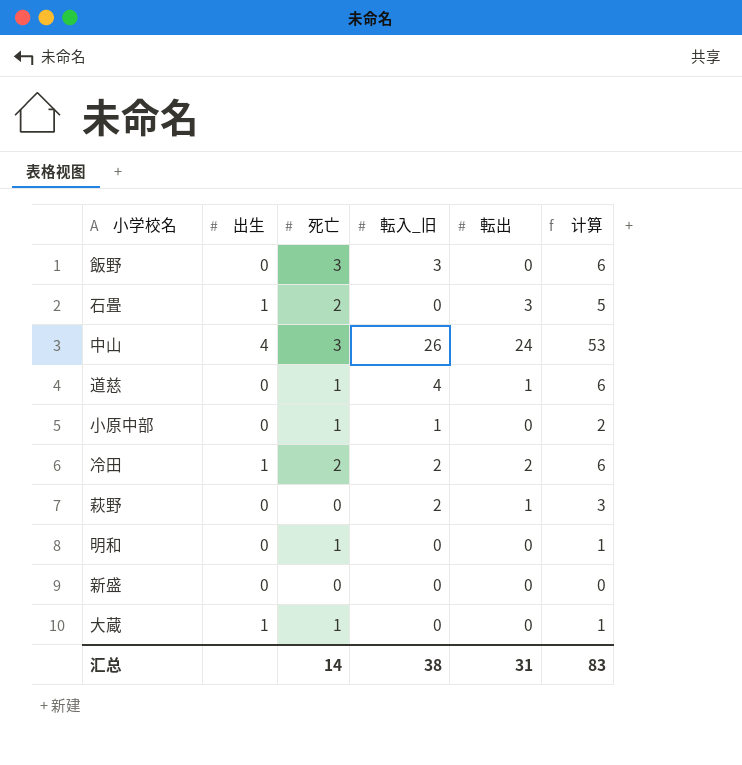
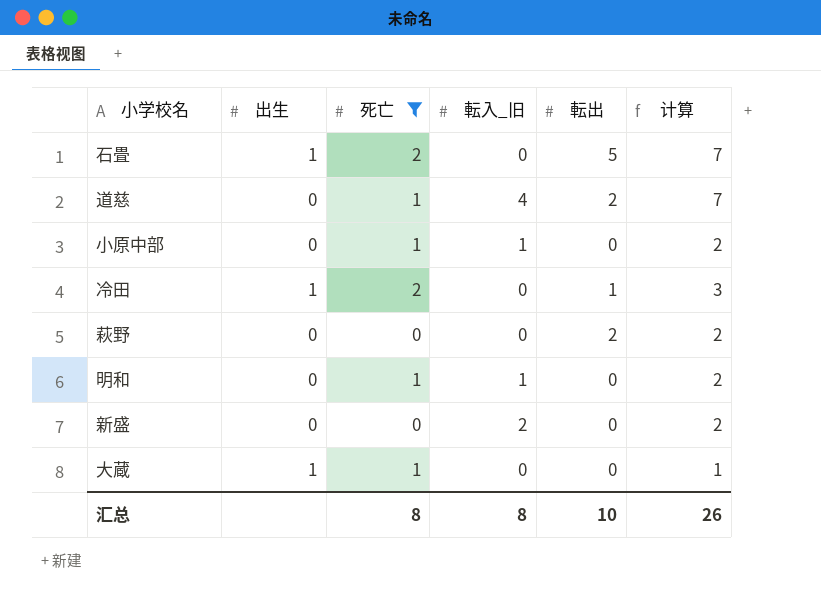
filter: none -> 死亡 != 3
石畳 | 転出: 3 -> 5
石畳 | 计算: 5 -> 7
道慈 | 転出: 1 -> 2
道慈 | 计算: 6 -> 7
冷田 | 転入_旧: 2 -> 0
冷田 | 転出: 2 -> 1
冷田 | 计算: 6 -> 3
萩野 | 転入_旧: 2 -> 0
萩野 | 転出: 1 -> 2
萩野 | 计算: 3 -> 2
明和 | 転入_旧: 0 -> 1
明和 | 计算: 1 -> 2
新盛 | 転入_旧: 0 -> 2
新盛 | 计算: 0 -> 2
汇总 | 死亡: 14 -> 8
汇总 | 転入_旧: 38 -> 8
汇总 | 転出: 31 -> 10
汇总 | 计算: 83 -> 26

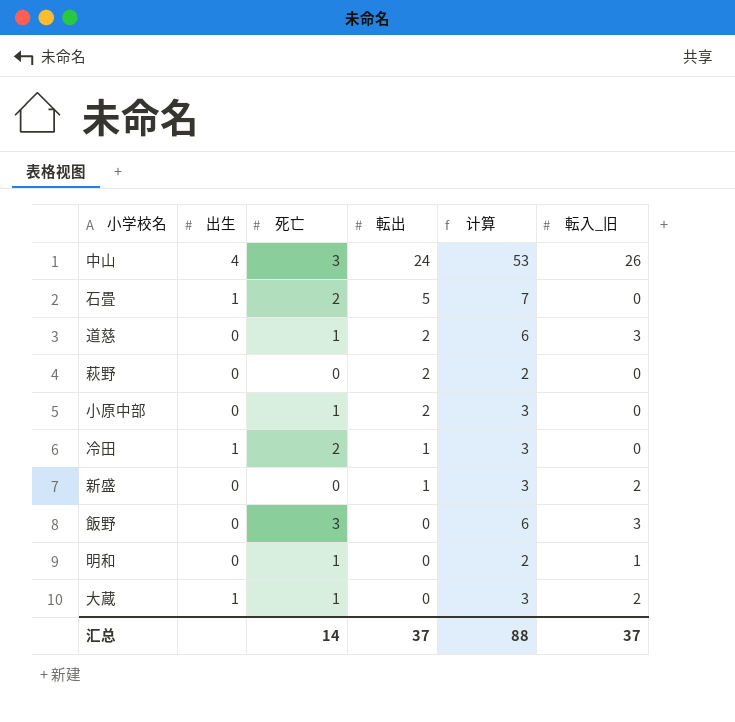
filter: 死亡 != 3 -> none
row order: none -> 転出 descending
column 転入_旧 | position: 4 -> 6
道慈 | 计算: 7 -> 6
道慈 | 転入_旧: 4 -> 3
小原中部 | 転出: 0 -> 2
小原中部 | 计算: 2 -> 3
小原中部 | 転入_旧: 1 -> 0
新盛 | 転出: 0 -> 1
新盛 | 计算: 2 -> 3
大蔵 | 计算: 1 -> 3
大蔵 | 転入_旧: 0 -> 2
汇总 | 死亡: 8 -> 14
汇总 | 転出: 10 -> 37
汇总 | 计算: 26 -> 88
汇总 | 転入_旧: 8 -> 37

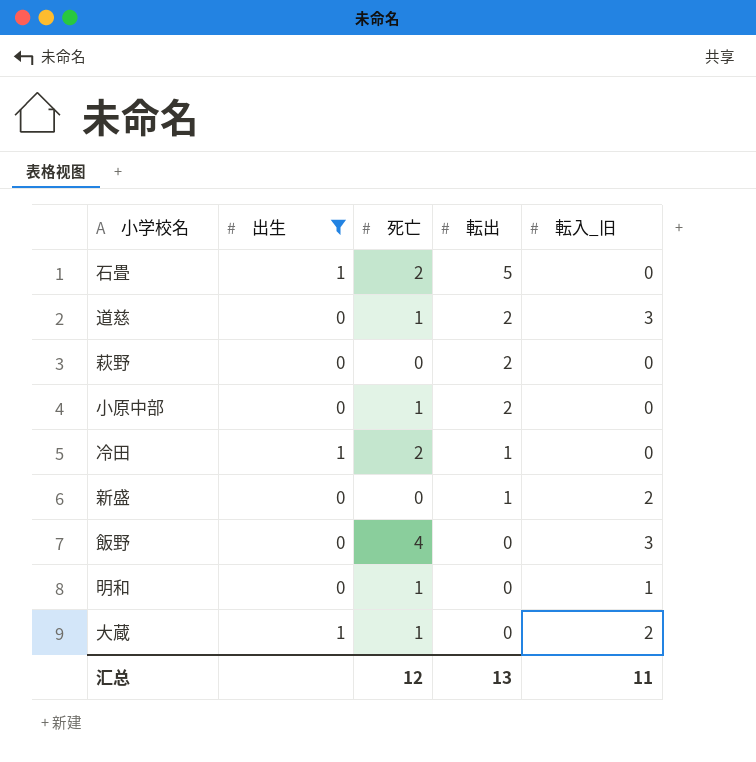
filter: none -> 出生 != 4
column 计算 | formula: [死亡] + [転出] + [転入_旧] -> none
飯野 | 死亡: 3 -> 4
汇总 | 死亡: 14 -> 12
汇总 | 転出: 37 -> 13
汇总 | 転入_旧: 37 -> 11

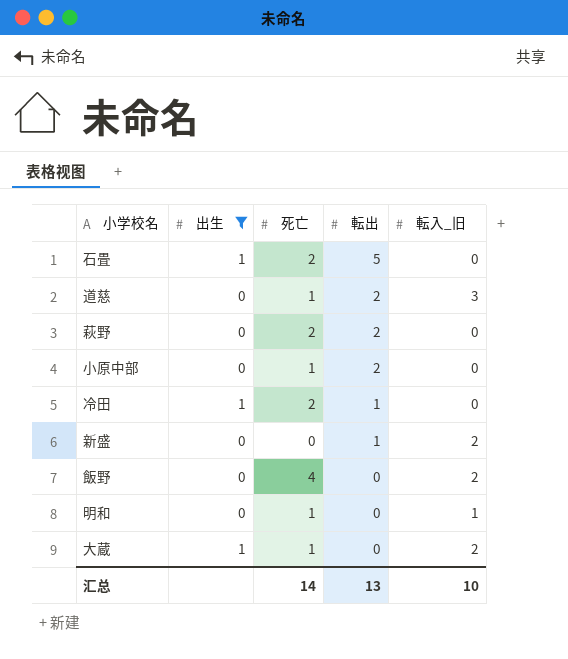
萩野 | 死亡: 0 -> 2
飯野 | 転入_旧: 3 -> 2
汇总 | 死亡: 12 -> 14
汇总 | 転入_旧: 11 -> 10

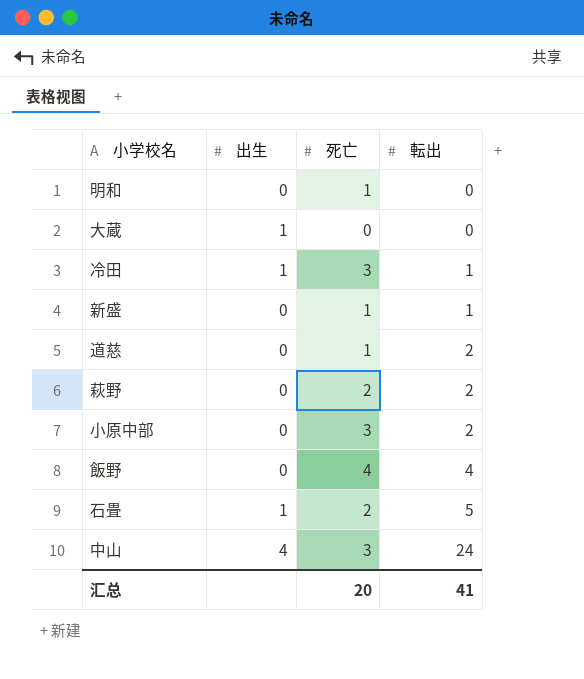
filter: 出生 != 4 -> none
row order: 転出 descending -> 転出 ascending
column 転入_旧 | position: 5 -> none
大蔵 | 死亡: 1 -> 0
冷田 | 死亡: 2 -> 3
新盛 | 死亡: 0 -> 1
小原中部 | 死亡: 1 -> 3
飯野 | 転出: 0 -> 4
汇总 | 死亡: 14 -> 20
汇总 | 転出: 13 -> 41

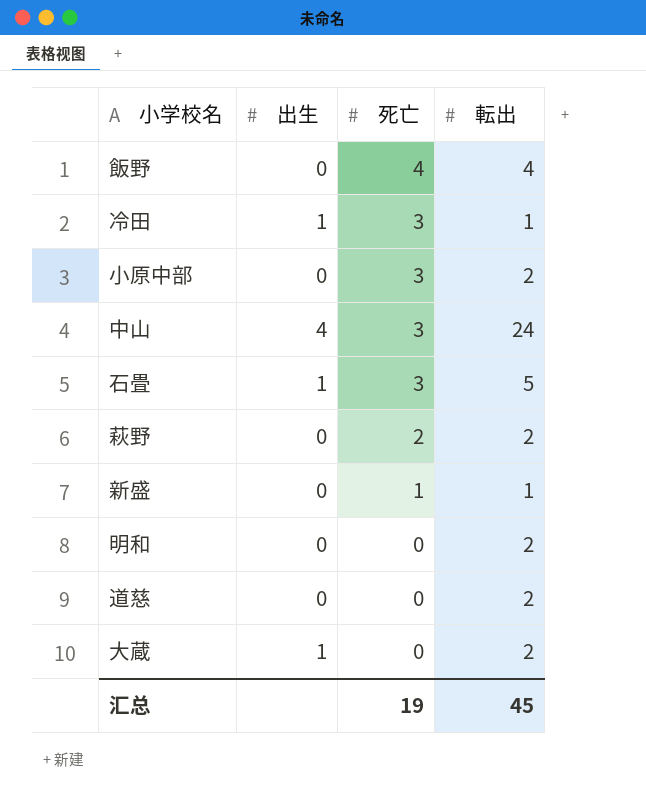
row order: 転出 ascending -> 死亡 descending
石畳 | 死亡: 2 -> 3
明和 | 死亡: 1 -> 0
明和 | 転出: 0 -> 2
道慈 | 死亡: 1 -> 0
大蔵 | 転出: 0 -> 2
汇总 | 死亡: 20 -> 19
汇总 | 転出: 41 -> 45

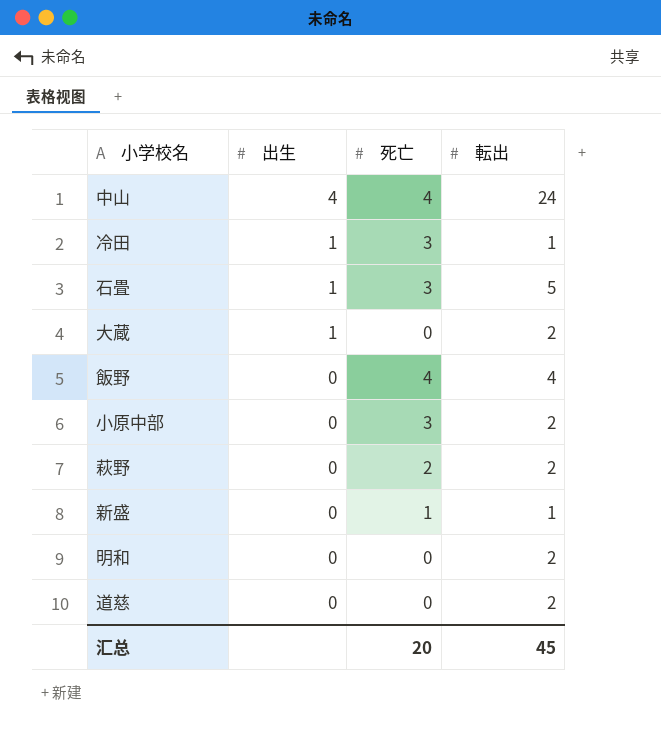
row order: 死亡 descending -> 出生 descending
中山 | 死亡: 3 -> 4
汇总 | 死亡: 19 -> 20

